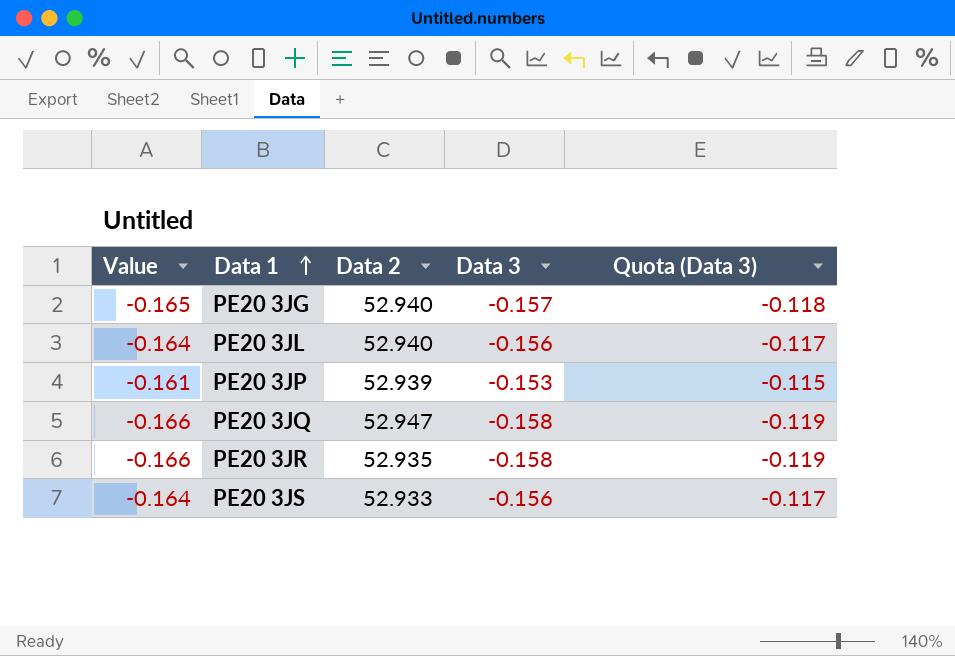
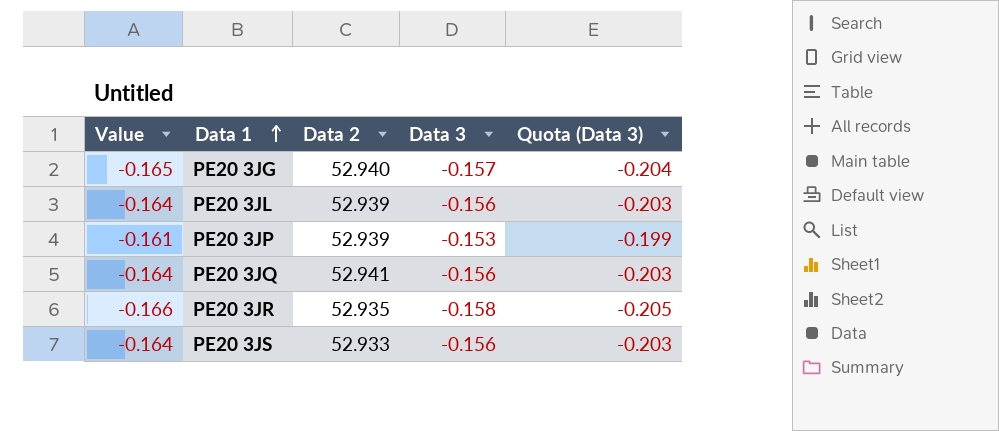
column Quota (Data 3) | formula: [Data 3] * 0.75 -> [Data 3] * 1.3
PE20 3JL | Data 2: 52.940 -> 52.939
PE20 3JQ | Value: -0.166 -> -0.164
PE20 3JQ | Data 2: 52.947 -> 52.941
PE20 3JQ | Data 3: -0.158 -> -0.156

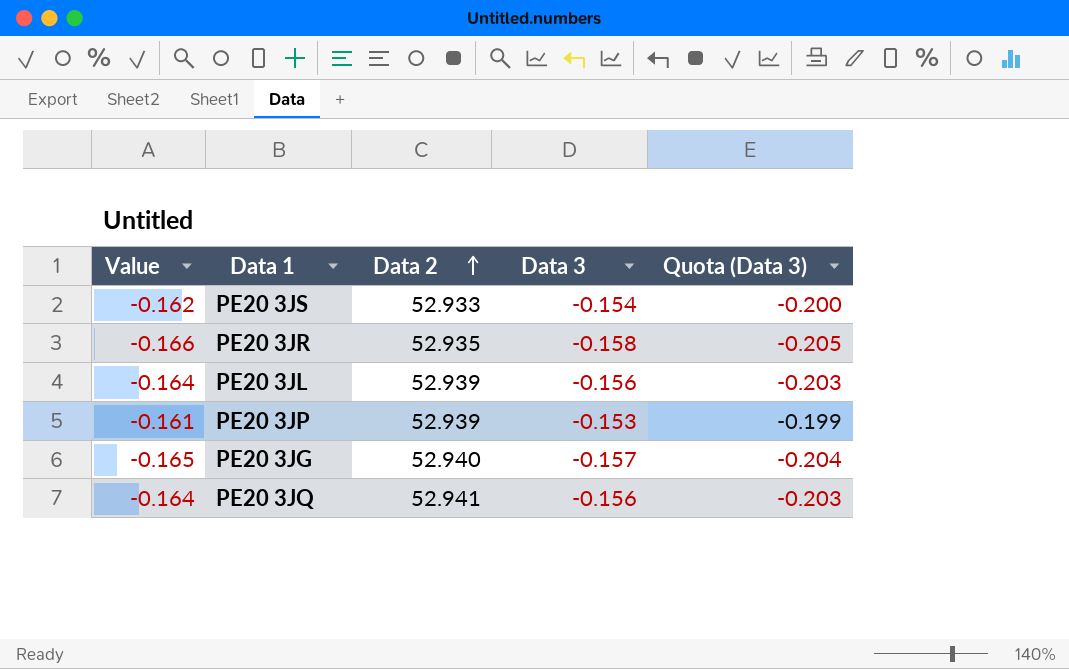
row order: Data 1 ascending -> Data 2 ascending
PE20 3JS | Value: -0.164 -> -0.162
PE20 3JS | Data 3: -0.156 -> -0.154
PE20 3JS | Quota (Data 3): -0.203 -> -0.200

